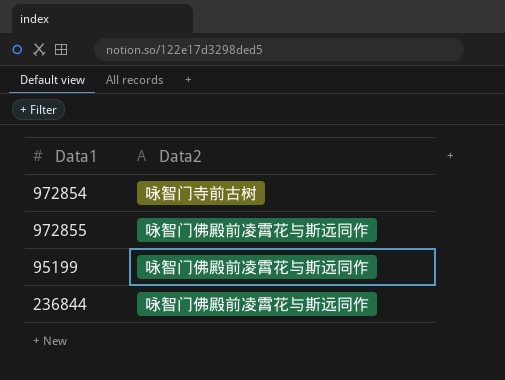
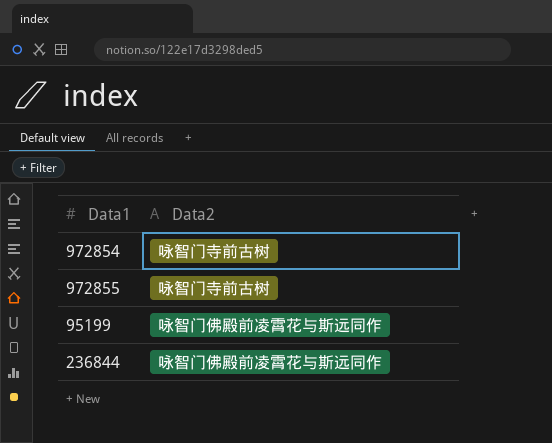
972855 | Data2: 咏智门佛殿前凌霄花与斯远同作 -> 咏智门寺前古树

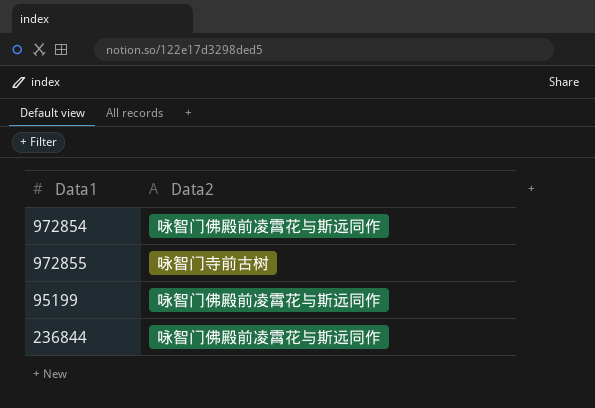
972854 | Data2: 咏智门寺前古树 -> 咏智门佛殿前凌霄花与斯远同作

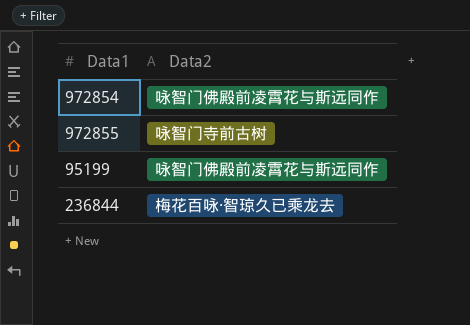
236844 | Data2: 咏智门佛殿前凌霄花与斯远同作 -> 梅花百咏·智琼久已乘龙去

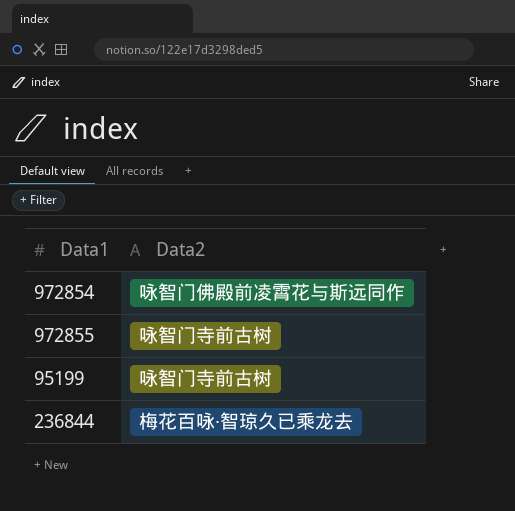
95199 | Data2: 咏智门佛殿前凌霄花与斯远同作 -> 咏智门寺前古树

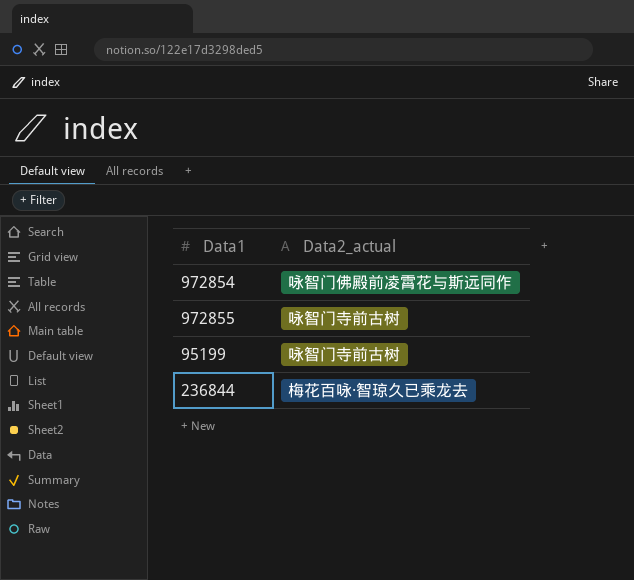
column name: Data2 -> Data2_actual

